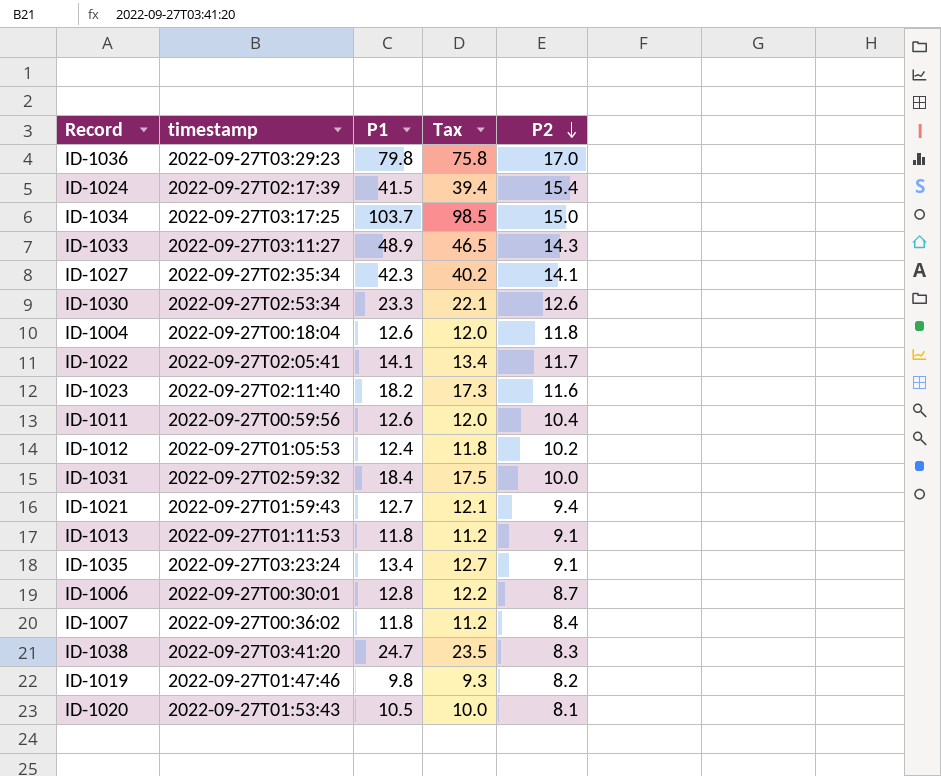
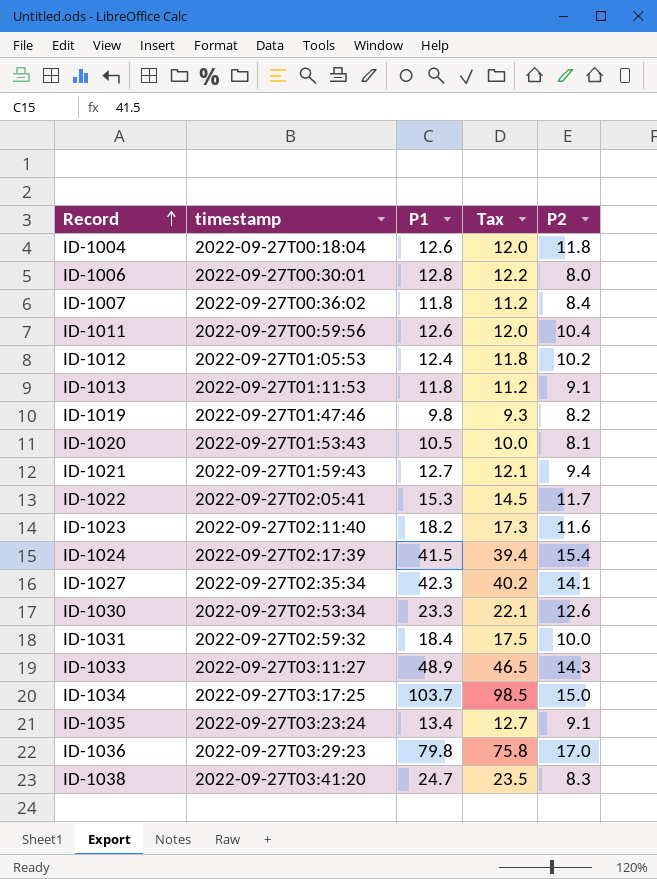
row order: P2 descending -> Record ascending
ID-1006 | P2: 8.7 -> 8.0
ID-1022 | P1: 14.1 -> 15.3
ID-1022 | Tax: 13.4 -> 14.5

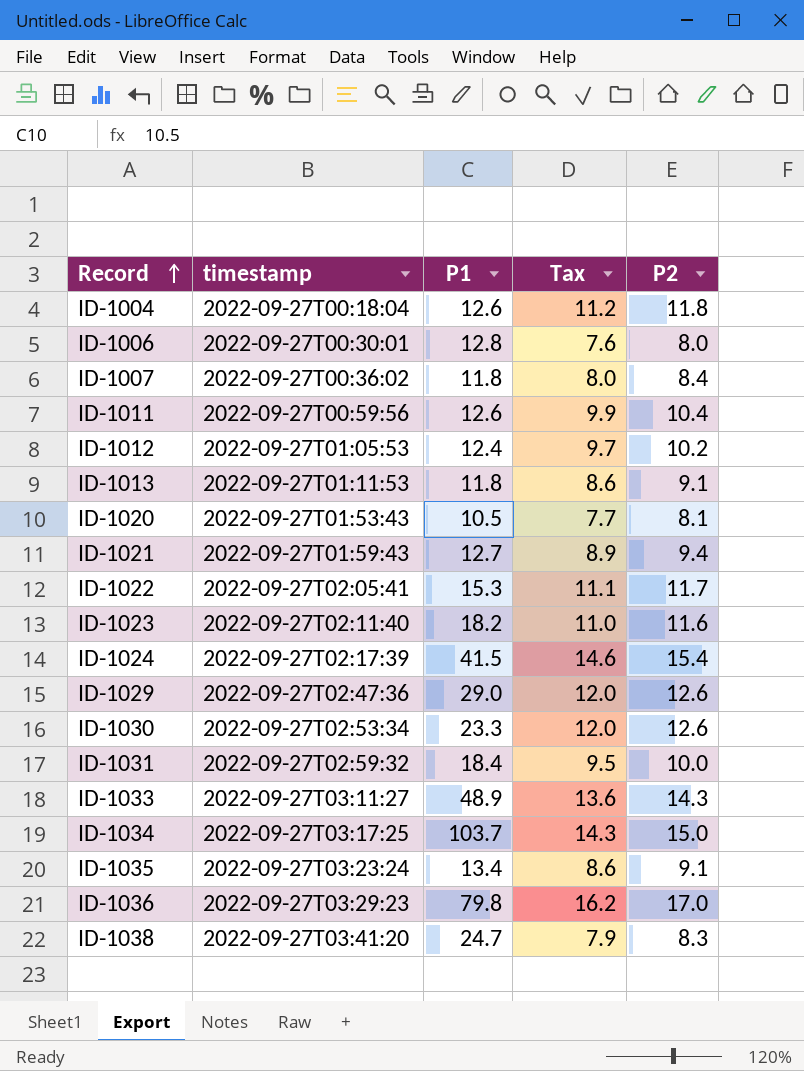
column Tax | formula: [P1] * 0.95 -> [P2] * 0.95
row ID-1019: 2022-09-27T01:47:46 | 9.8 | 9.3 | 8.2 -> none
row ID-1027: 2022-09-27T02:35:34 | 42.3 | 40.2 | 14.1 -> none
row ID-1029: none -> 2022-09-27T02:47:36 | 29.0 | 12.0 | 12.6

